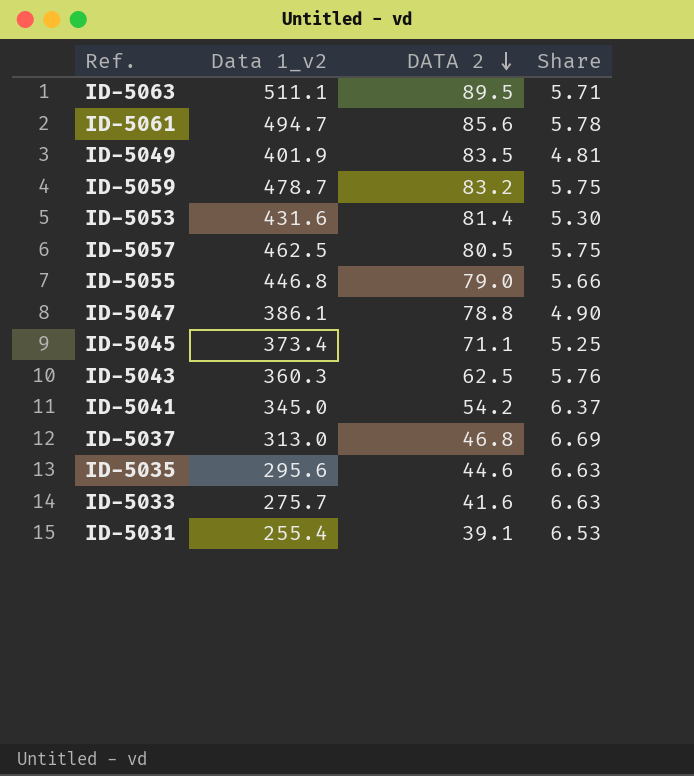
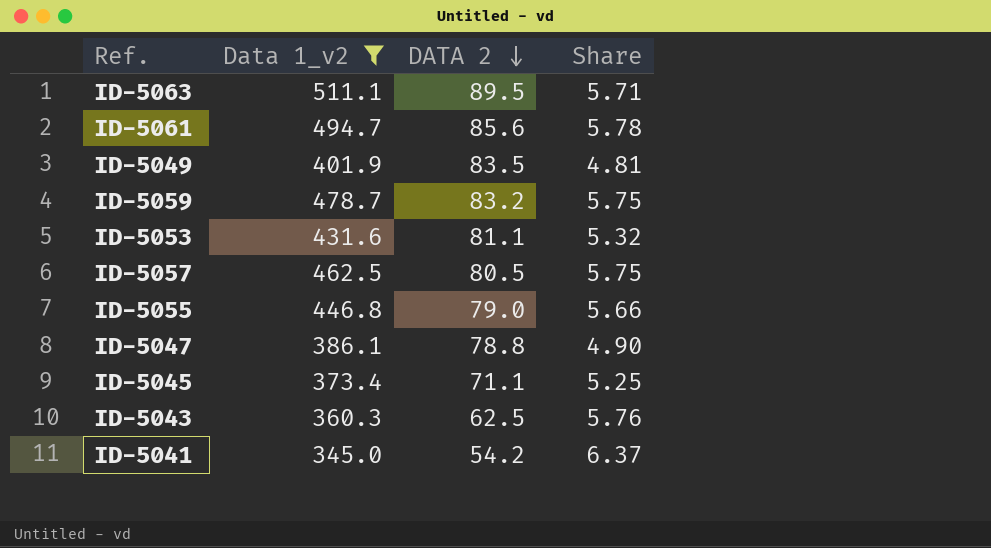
filter: none -> Data 1_v2 >= 345.0
ID-5053 | DATA 2: 81.4 -> 81.1
ID-5053 | Share: 5.30 -> 5.32

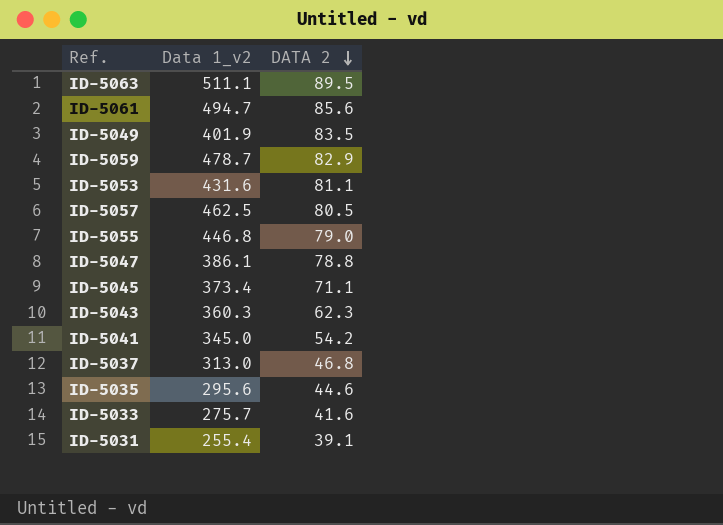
filter: Data 1_v2 >= 345.0 -> none
column Share | formula: [Data 1_v2] / [DATA 2] -> none
ID-5059 | DATA 2: 83.2 -> 82.9
ID-5043 | DATA 2: 62.5 -> 62.3

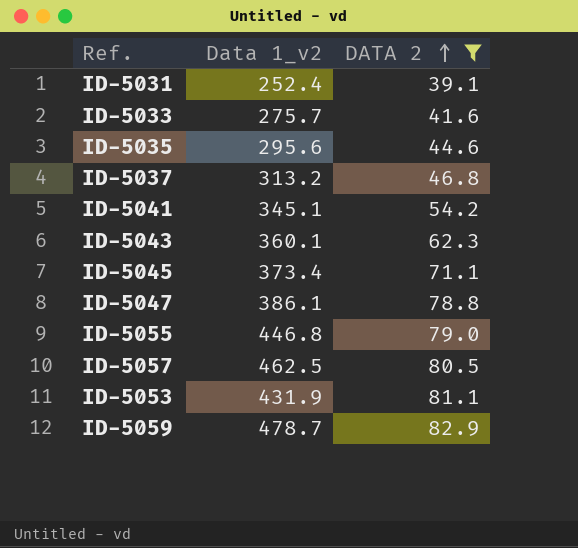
filter: none -> DATA 2 <= 82.9
row order: DATA 2 descending -> DATA 2 ascending
ID-5031 | Data 1_v2: 255.4 -> 252.4
ID-5037 | Data 1_v2: 313.0 -> 313.2
ID-5041 | Data 1_v2: 345.0 -> 345.1
ID-5043 | Data 1_v2: 360.3 -> 360.1
ID-5053 | Data 1_v2: 431.6 -> 431.9

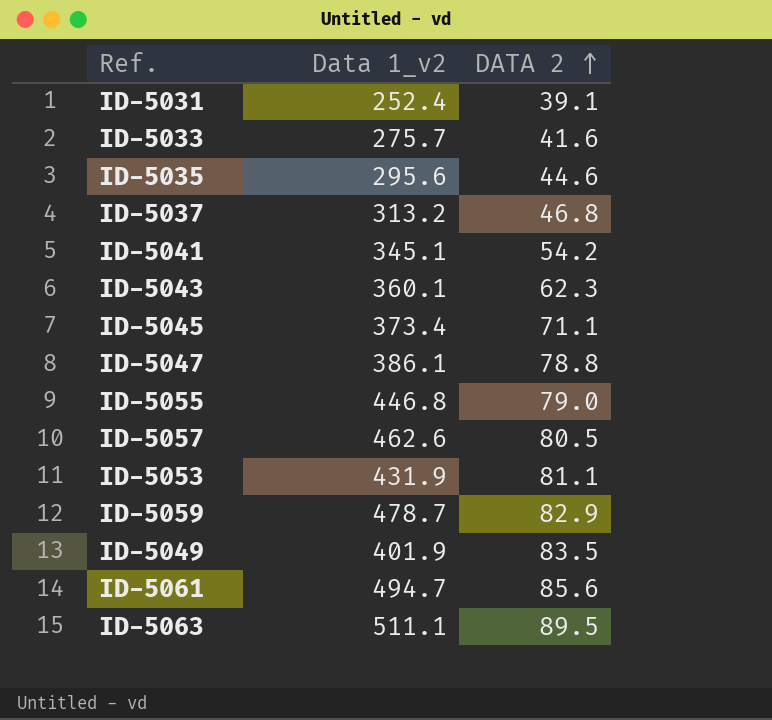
filter: DATA 2 <= 82.9 -> none
ID-5057 | Data 1_v2: 462.5 -> 462.6

